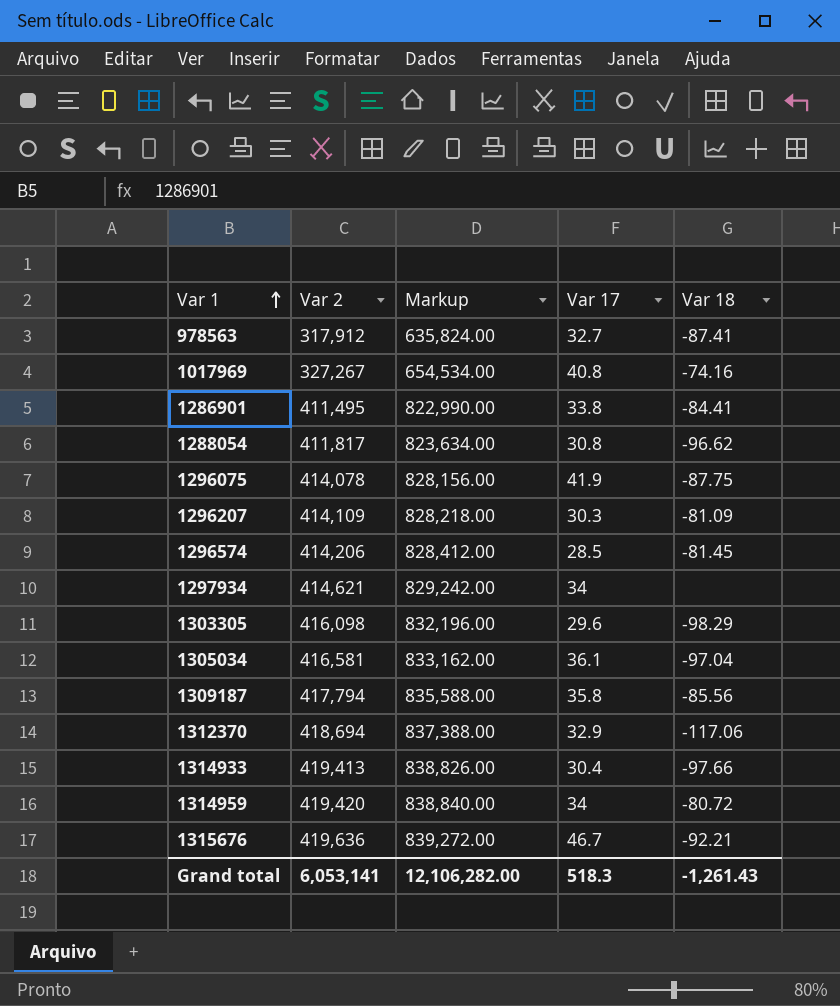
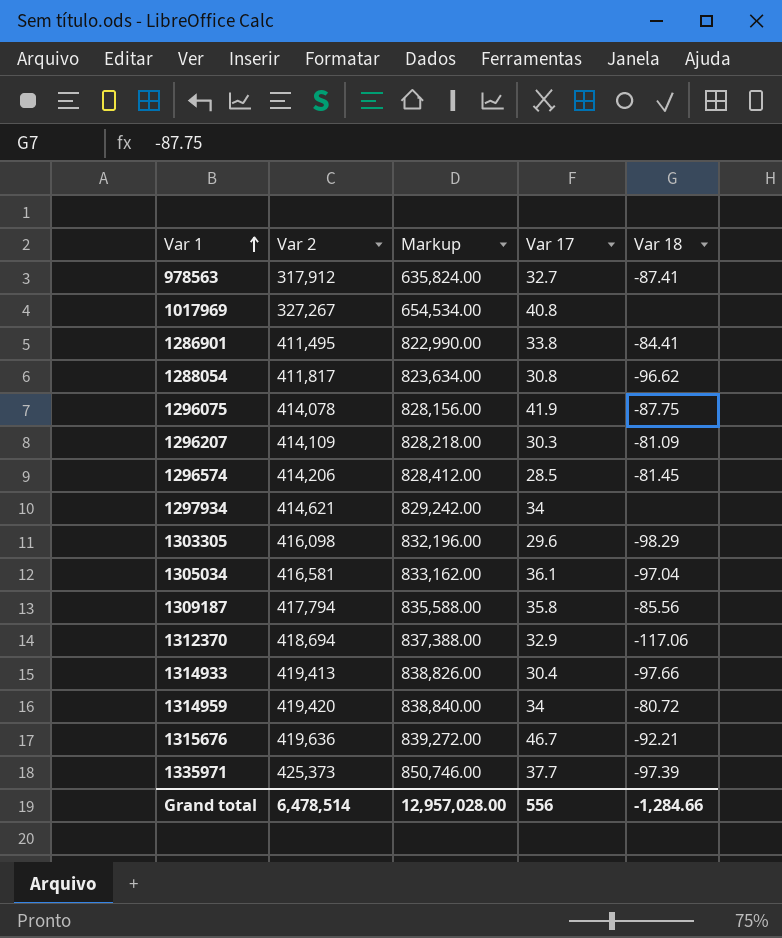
1017969 | Var 18: -74.16 -> none
row 1335971: none -> 425,373 | 850,746.00 | 37.7 | -97.39
Grand total | Var 2: 6,053,141 -> 6,478,514
Grand total | Markup: 12,106,282.00 -> 12,957,028.00
Grand total | Var 17: 518.3 -> 556
Grand total | Var 18: -1,261.43 -> -1,284.66

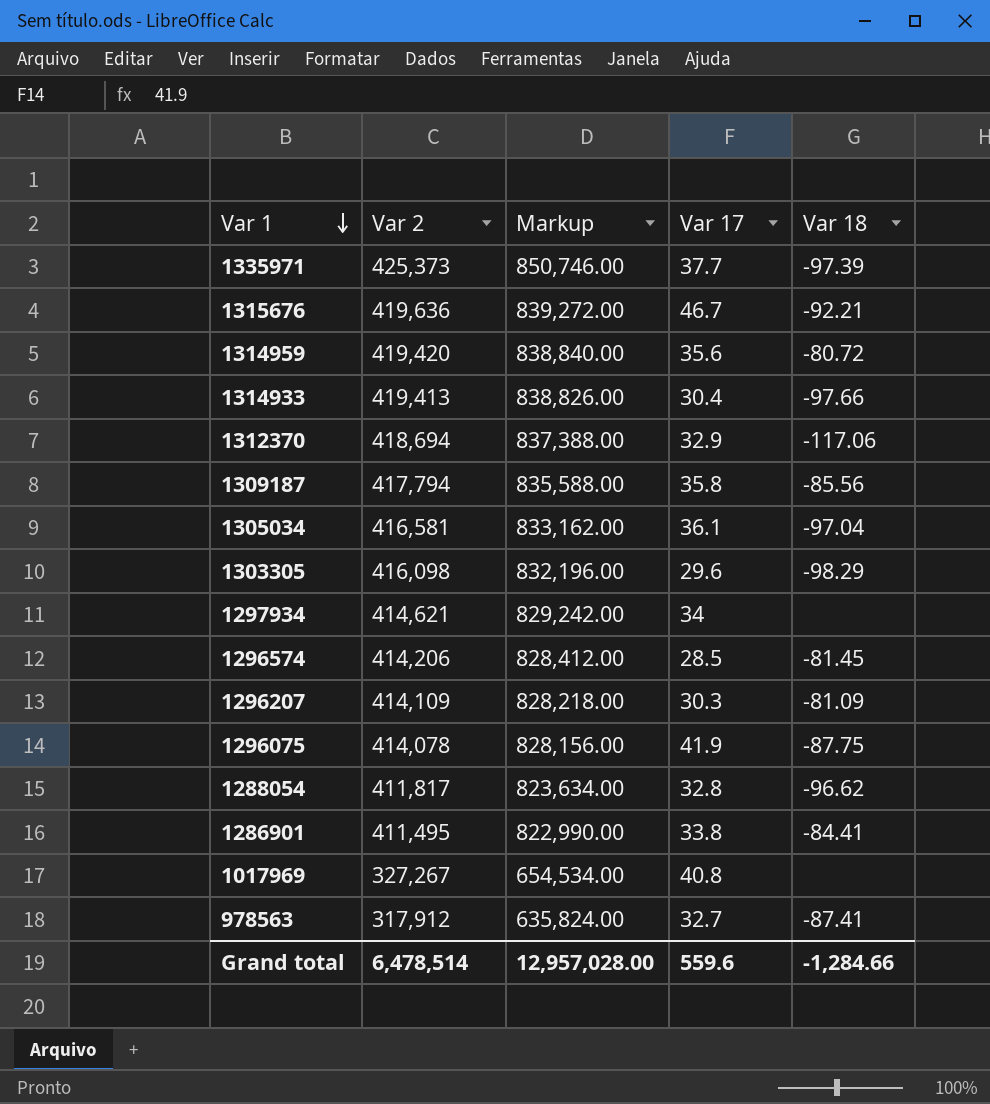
row order: Var 1 ascending -> Var 1 descending
1314959 | Var 17: 34 -> 35.6
1288054 | Var 17: 30.8 -> 32.8
Grand total | Var 17: 556 -> 559.6

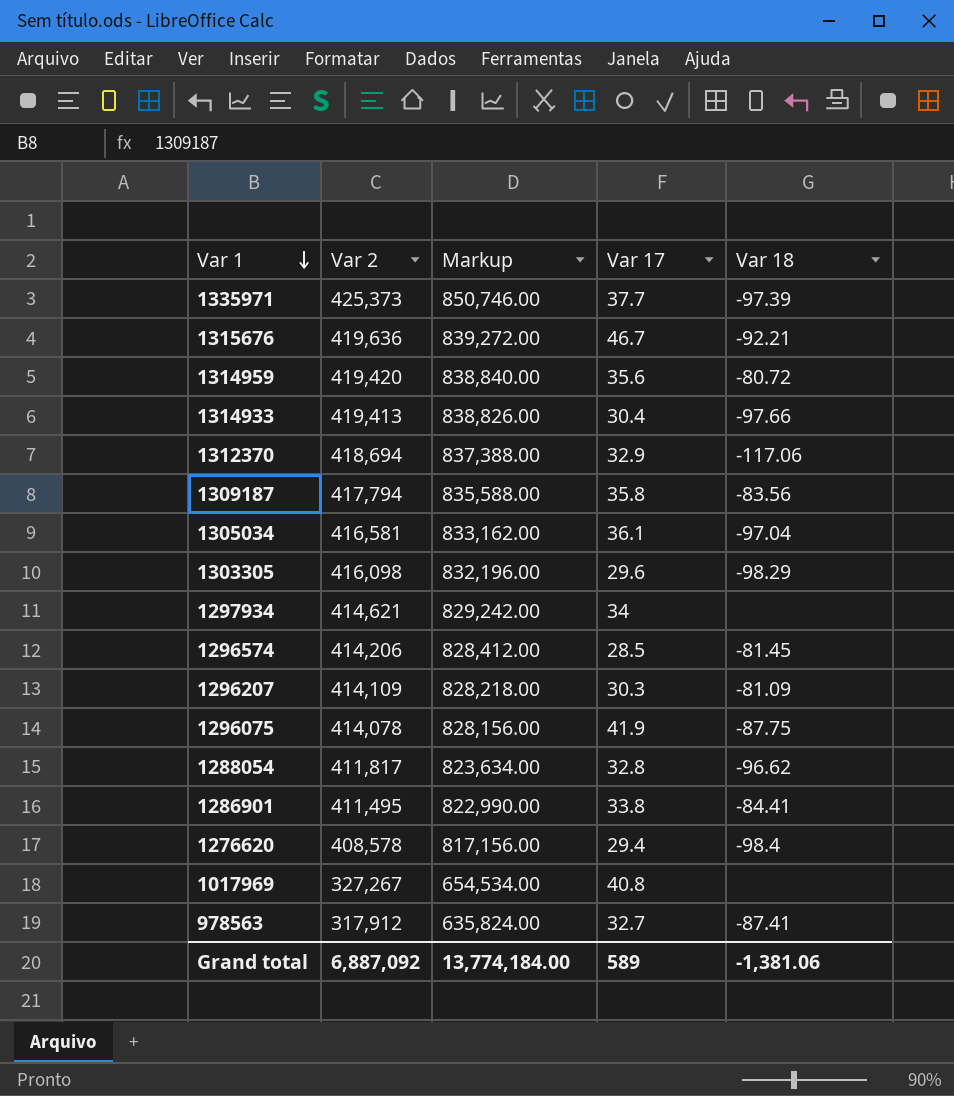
1309187 | Var 18: -85.56 -> -83.56
row 1276620: none -> 408,578 | 817,156.00 | 29.4 | -98.4
Grand total | Var 2: 6,478,514 -> 6,887,092
Grand total | Markup: 12,957,028.00 -> 13,774,184.00
Grand total | Var 17: 559.6 -> 589
Grand total | Var 18: -1,284.66 -> -1,381.06

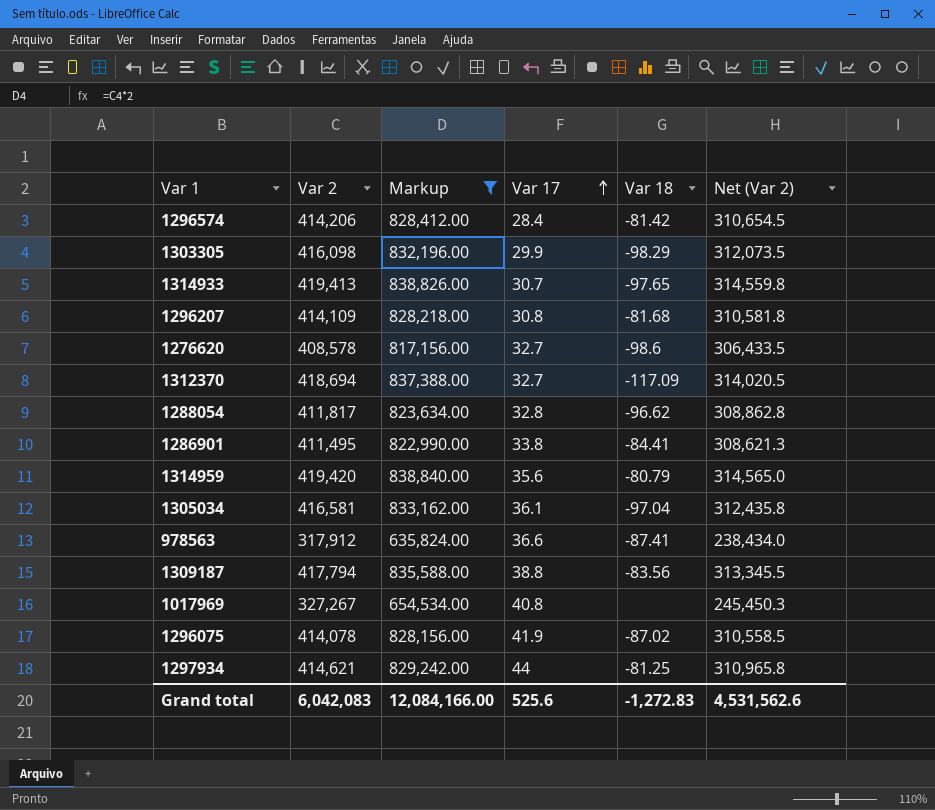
filter: none -> Markup <= 838,840.00
row order: Var 1 descending -> Var 17 ascending
column Net (Var 2) | formula: none -> [Var 2] * 0.75
1296574 | Var 17: 28.5 -> 28.4
1296574 | Var 18: -81.45 -> -81.42
1303305 | Var 17: 29.6 -> 29.9
1314933 | Var 17: 30.4 -> 30.7
1314933 | Var 18: -97.66 -> -97.65
1296207 | Var 17: 30.3 -> 30.8
1296207 | Var 18: -81.09 -> -81.68
1276620 | Var 17: 29.4 -> 32.7
1276620 | Var 18: -98.4 -> -98.6
1312370 | Var 17: 32.9 -> 32.7
1312370 | Var 18: -117.06 -> -117.09
1314959 | Var 18: -80.72 -> -80.79
978563 | Var 17: 32.7 -> 36.6
1309187 | Var 17: 35.8 -> 38.8
1296075 | Var 18: -87.75 -> -87.02
1297934 | Var 17: 34 -> 44
1297934 | Var 18: none -> -81.25
Grand total | Var 2: 6,887,092 -> 6,042,083
Grand total | Markup: 13,774,184.00 -> 12,084,166.00
Grand total | Var 17: 589 -> 525.6
Grand total | Var 18: -1,381.06 -> -1,272.83

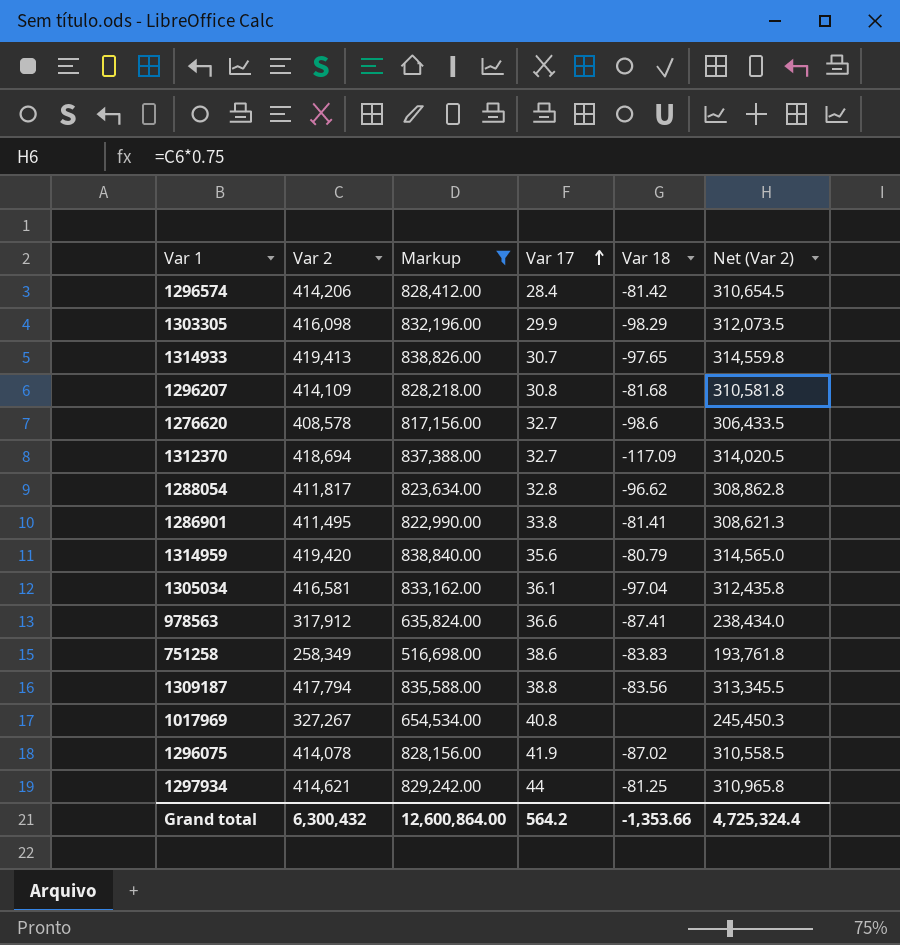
1286901 | Var 18: -84.41 -> -81.41
row 751258: none -> 258,349 | 516,698.00 | 38.6 | -83.83 | 193,761.8
Grand total | Var 2: 6,042,083 -> 6,300,432
Grand total | Markup: 12,084,166.00 -> 12,600,864.00
Grand total | Var 17: 525.6 -> 564.2
Grand total | Var 18: -1,272.83 -> -1,353.66
Grand total | Net (Var 2): 4,531,562.6 -> 4,725,324.4

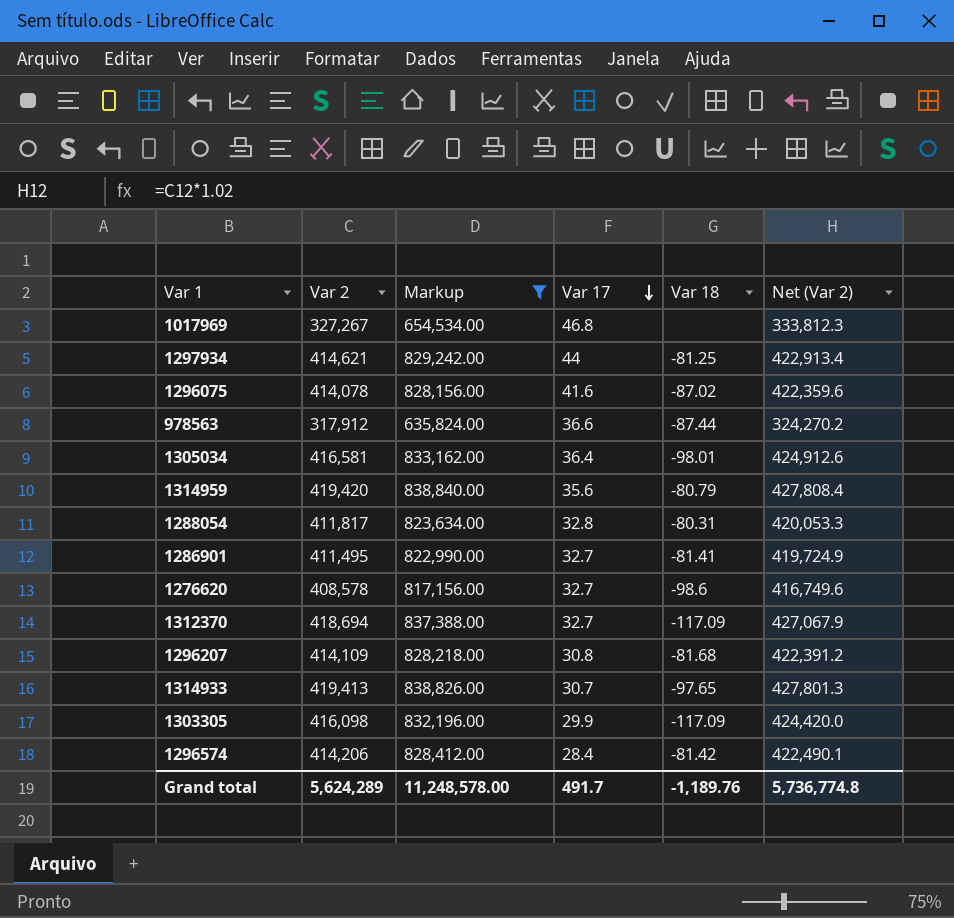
row order: Var 17 ascending -> Var 17 descending
column Net (Var 2) | formula: [Var 2] * 0.75 -> [Var 2] * 1.02
row 751258: 258,349 | 516,698.00 | 38.6 | -83.83 | 193,761.8 -> none
row 1309187: 417,794 | 835,588.00 | 38.8 | -83.56 | 313,345.5 -> none
1017969 | Var 17: 40.8 -> 46.8
1296075 | Var 17: 41.9 -> 41.6
978563 | Var 18: -87.41 -> -87.44
1305034 | Var 17: 36.1 -> 36.4
1305034 | Var 18: -97.04 -> -98.01
1288054 | Var 18: -96.62 -> -80.31
1286901 | Var 17: 33.8 -> 32.7
1303305 | Var 18: -98.29 -> -117.09
Grand total | Var 2: 6,300,432 -> 5,624,289
Grand total | Markup: 12,600,864.00 -> 11,248,578.00
Grand total | Var 17: 564.2 -> 491.7
Grand total | Var 18: -1,353.66 -> -1,189.76
Grand total | Net (Var 2): 4,725,324.4 -> 5,736,774.8

